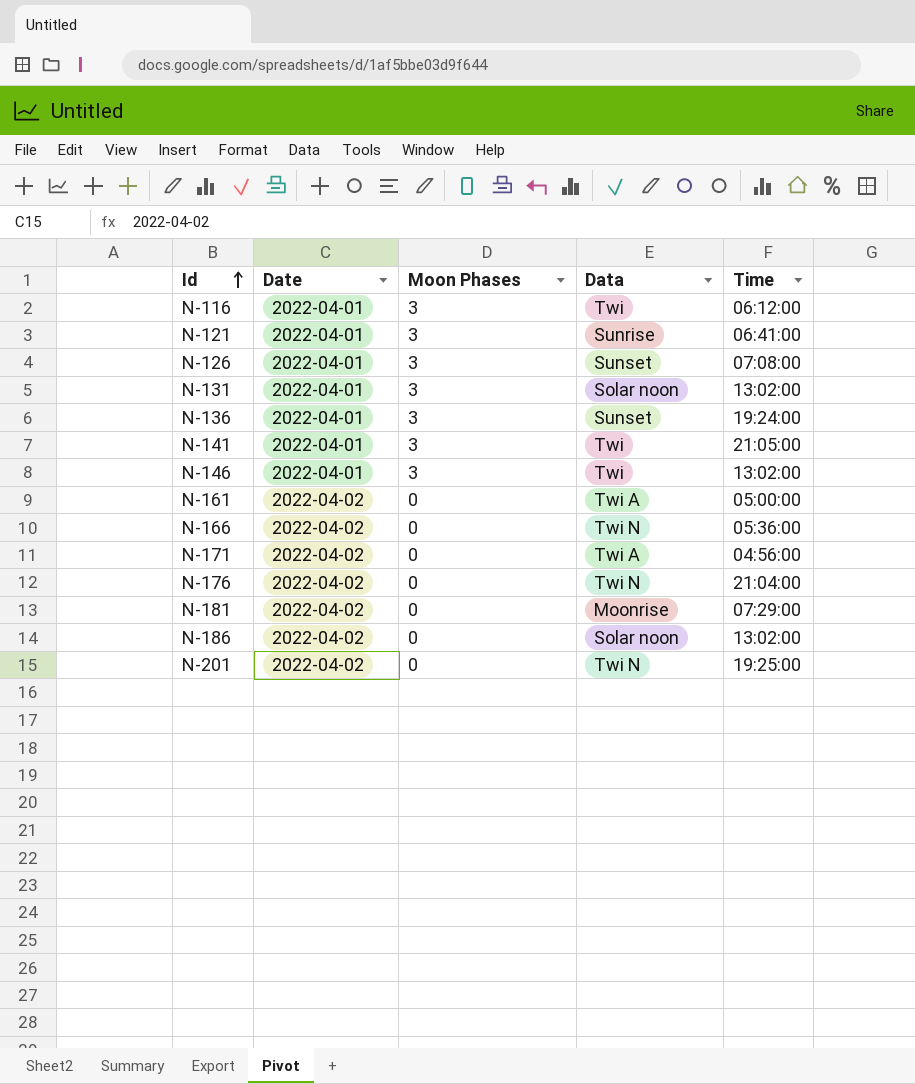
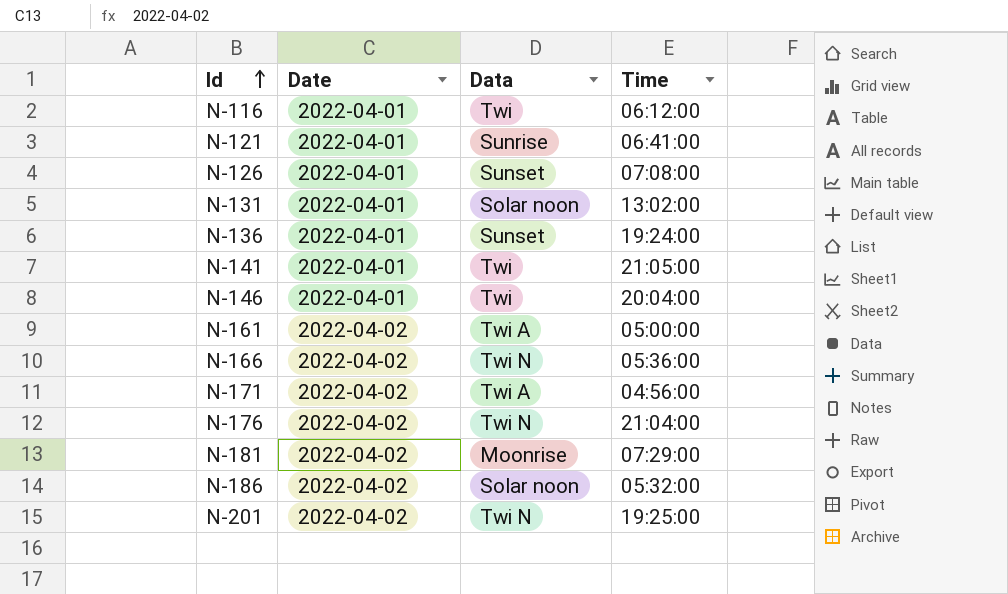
column Moon Phases | position: 3 -> none
N-146 | Time: 13:02:00 -> 20:04:00
N-186 | Time: 13:02:00 -> 05:32:00

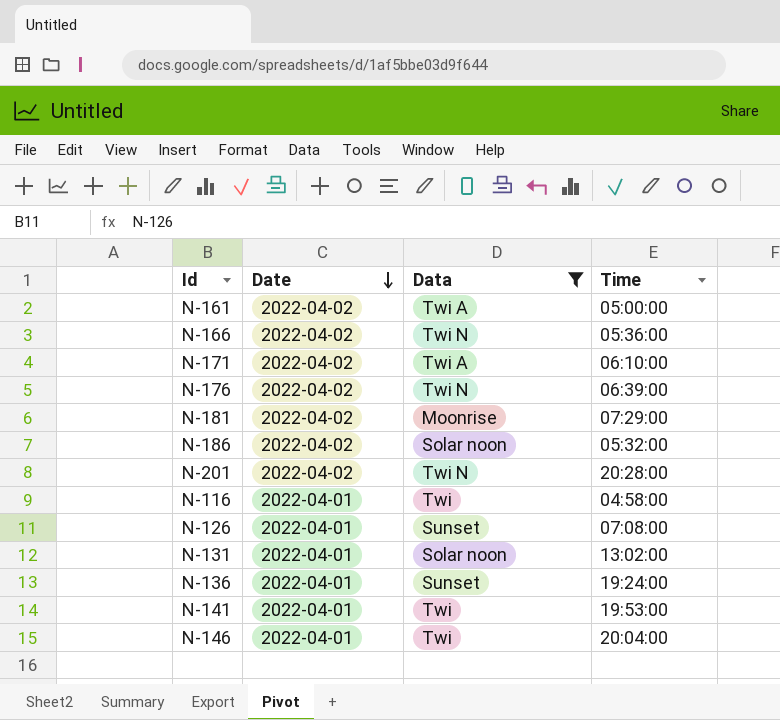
filter: none -> Data != Sunrise
row order: Id ascending -> Date descending
N-171 | Time: 04:56:00 -> 06:10:00
N-176 | Time: 21:04:00 -> 06:39:00
N-201 | Time: 19:25:00 -> 20:28:00
N-116 | Time: 06:12:00 -> 04:58:00
N-141 | Time: 21:05:00 -> 19:53:00

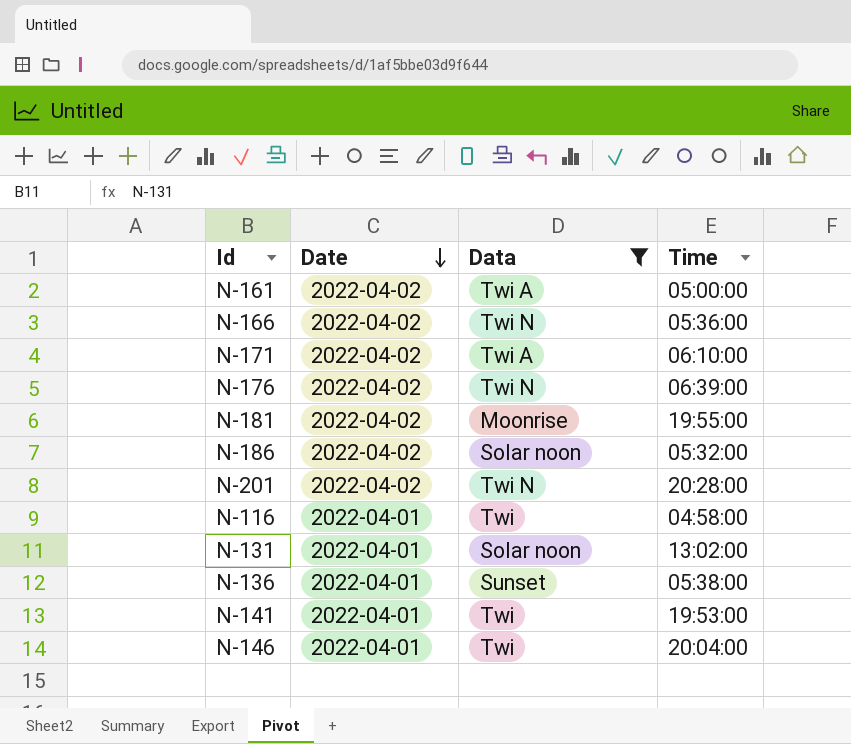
row N-126: 2022-04-01 | Sunset | 07:08:00 -> none
N-181 | Time: 07:29:00 -> 19:55:00
N-136 | Time: 19:24:00 -> 05:38:00

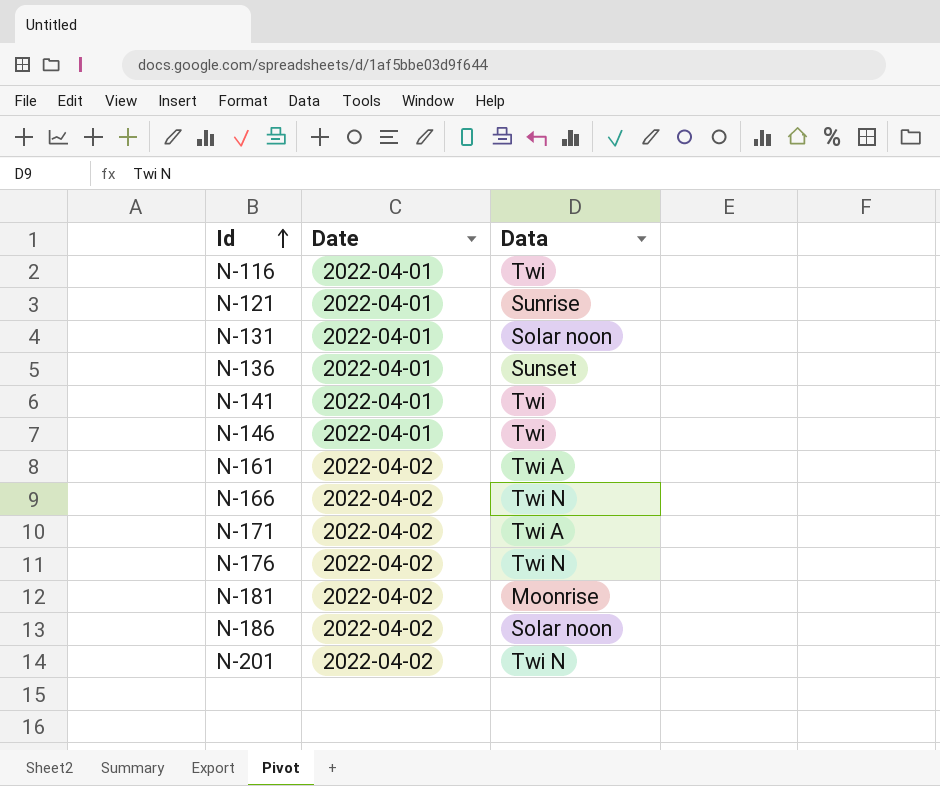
filter: Data != Sunrise -> none
row order: Date descending -> Id ascending
column Time | position: 4 -> none

